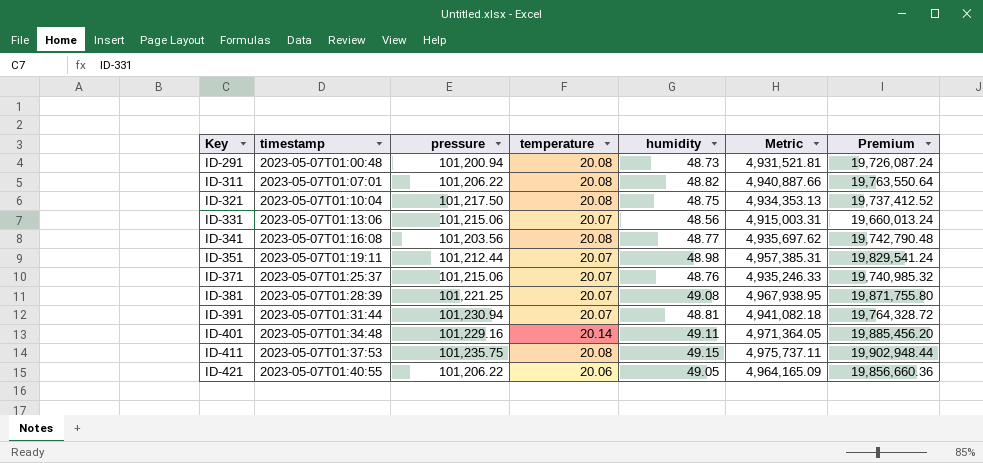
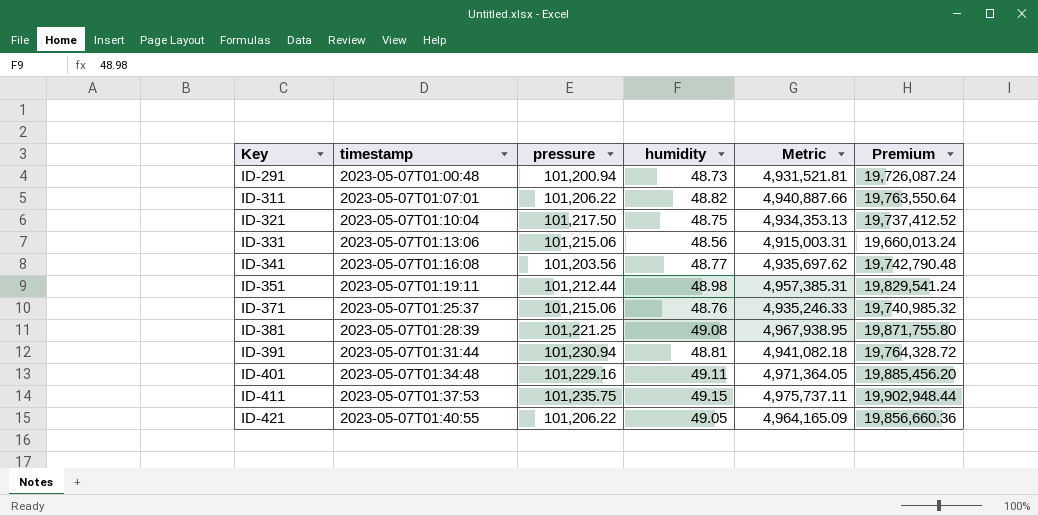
column temperature | position: 4 -> none

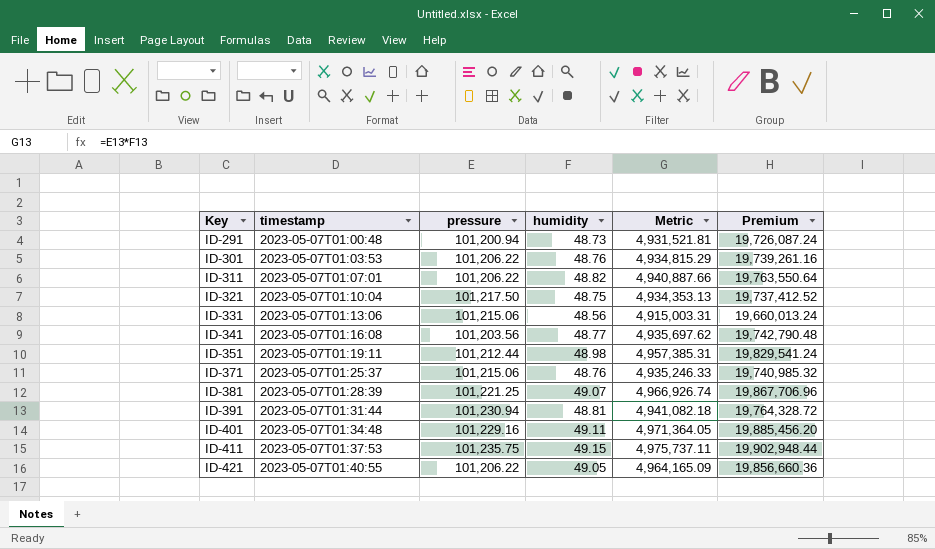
row ID-301: none -> 2023-05-07T01:03:53 | 101,206.22 | 48.76 | 4,934,815.29 | 19,739,261.16
ID-381 | humidity: 49.08 -> 49.07
ID-381 | Metric: 4,967,938.95 -> 4,966,926.74
ID-381 | Premium: 19,871,755.80 -> 19,867,706.96

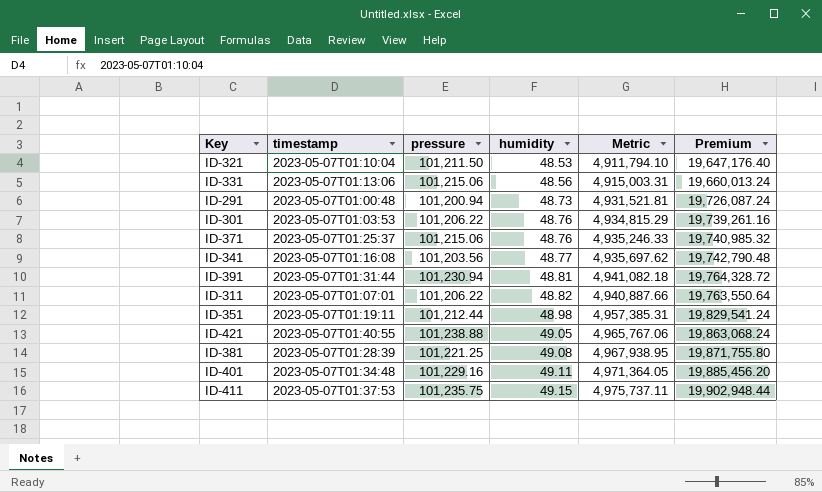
row order: Key ascending -> humidity ascending
ID-321 | pressure: 101,217.50 -> 101,211.50
ID-321 | humidity: 48.75 -> 48.53
ID-321 | Metric: 4,934,353.13 -> 4,911,794.10
ID-321 | Premium: 19,737,412.52 -> 19,647,176.40
ID-421 | pressure: 101,206.22 -> 101,238.88
ID-421 | Metric: 4,964,165.09 -> 4,965,767.06
ID-421 | Premium: 19,856,660.36 -> 19,863,068.24
ID-381 | humidity: 49.07 -> 49.08
ID-381 | Metric: 4,966,926.74 -> 4,967,938.95
ID-381 | Premium: 19,867,706.96 -> 19,871,755.80

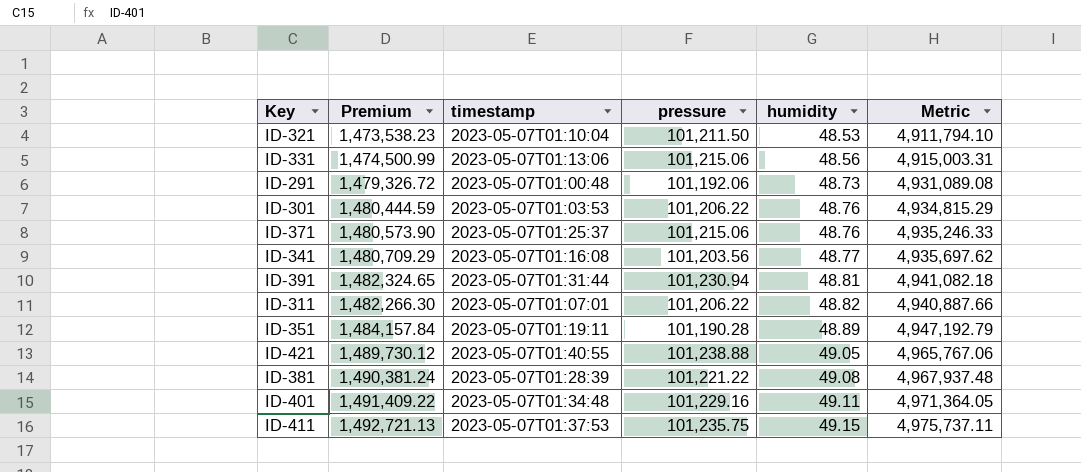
column Premium | formula: [Metric] * 4 -> [Metric] * 0.3
column Premium | position: 6 -> 2
ID-291 | pressure: 101,200.94 -> 101,192.06
ID-291 | Metric: 4,931,521.81 -> 4,931,089.08
ID-351 | pressure: 101,212.44 -> 101,190.28
ID-351 | humidity: 48.98 -> 48.89
ID-351 | Metric: 4,957,385.31 -> 4,947,192.79
ID-381 | pressure: 101,221.25 -> 101,221.22
ID-381 | Metric: 4,967,938.95 -> 4,967,937.48

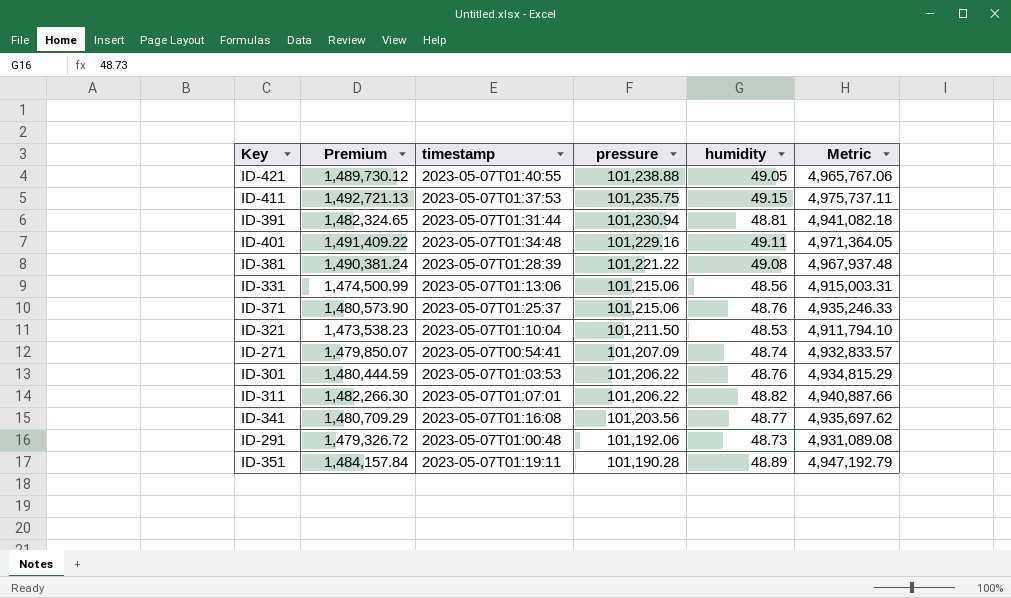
row order: humidity ascending -> pressure descending
row ID-271: none -> 1,479,850.07 | 2023-05-07T00:54:41 | 101,207.09 | 48.74 | 4,932,833.57

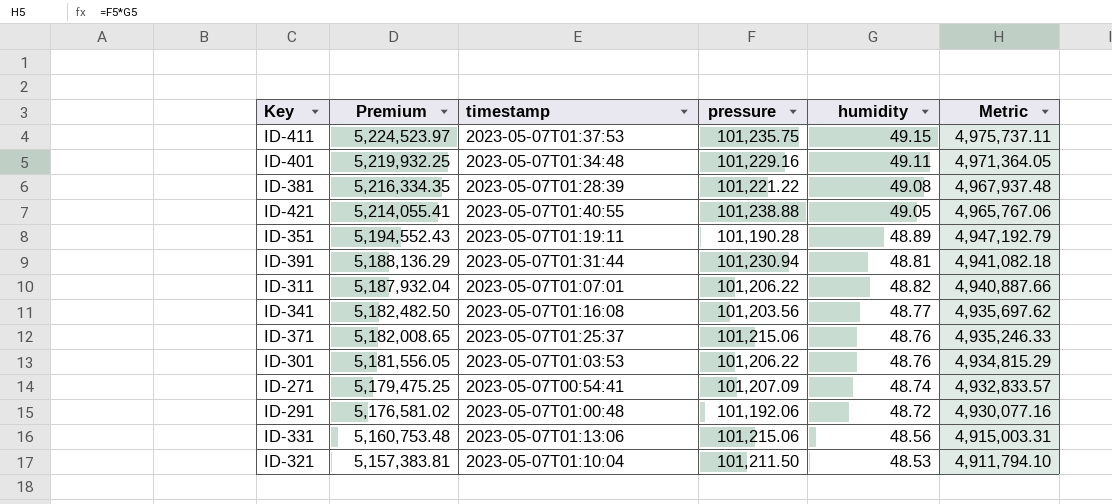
row order: pressure descending -> Premium descending
column Premium | formula: [Metric] * 0.3 -> [Metric] * 1.05
ID-291 | humidity: 48.73 -> 48.72
ID-291 | Metric: 4,931,089.08 -> 4,930,077.16

